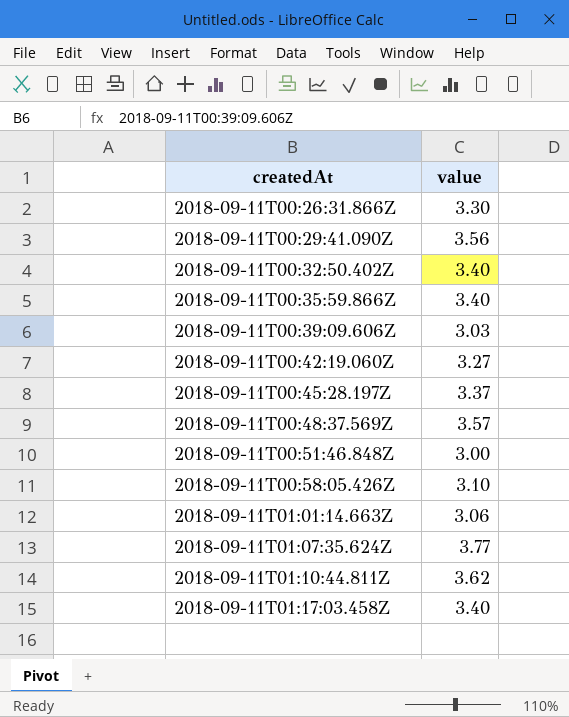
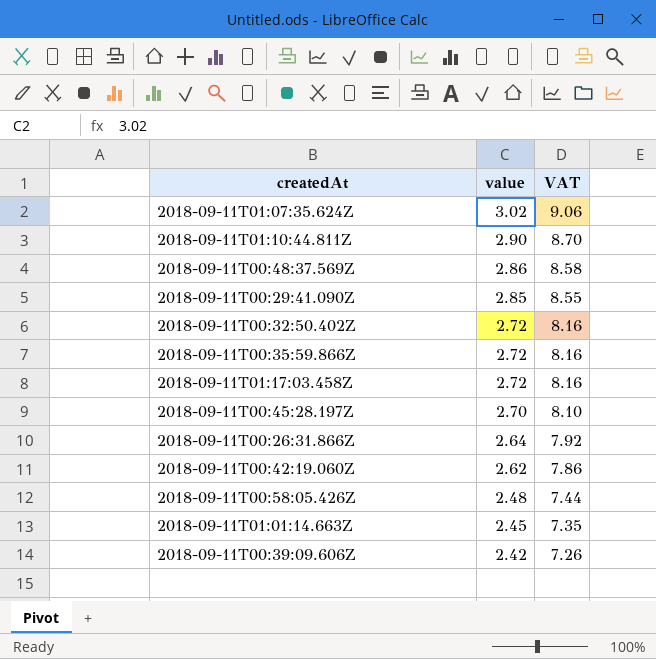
row order: createdAt ascending -> value descending
column VAT | formula: none -> [value] * 3
row 2018-09-11T00:51:46.848Z: 3.00 -> none
2018-09-11T01:07:35.624Z | value: 3.77 -> 3.02
2018-09-11T01:10:44.811Z | value: 3.62 -> 2.90
2018-09-11T00:48:37.569Z | value: 3.57 -> 2.86
2018-09-11T00:29:41.090Z | value: 3.56 -> 2.85
2018-09-11T00:32:50.402Z | value: 3.40 -> 2.72
2018-09-11T00:35:59.866Z | value: 3.40 -> 2.72
2018-09-11T01:17:03.458Z | value: 3.40 -> 2.72
2018-09-11T00:45:28.197Z | value: 3.37 -> 2.70
2018-09-11T00:26:31.866Z | value: 3.30 -> 2.64
2018-09-11T00:42:19.060Z | value: 3.27 -> 2.62
2018-09-11T00:58:05.426Z | value: 3.10 -> 2.48
2018-09-11T01:01:14.663Z | value: 3.06 -> 2.45
2018-09-11T00:39:09.606Z | value: 3.03 -> 2.42

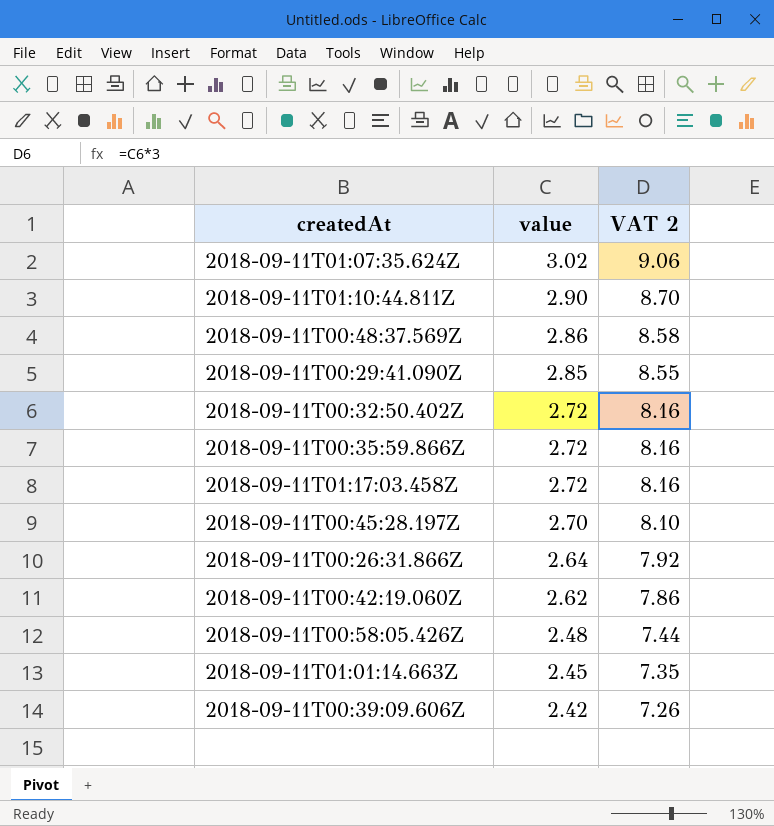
column name: VAT -> VAT 2

